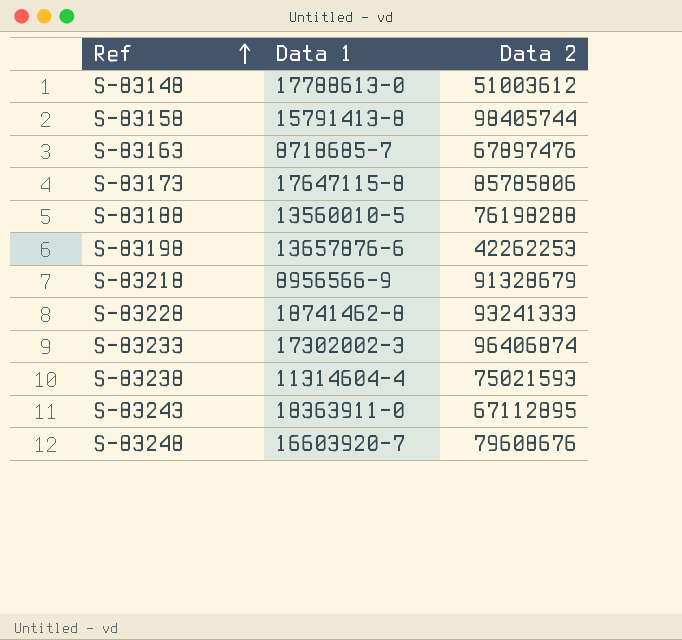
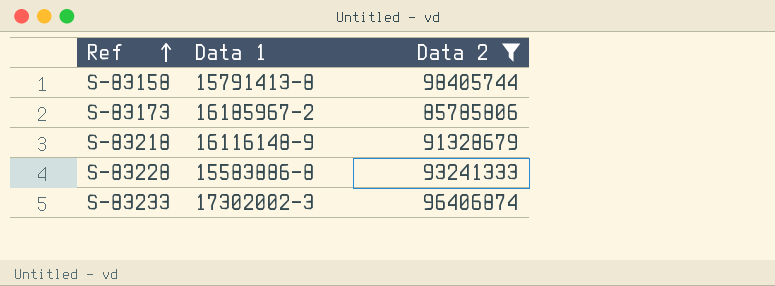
filter: none -> Data 2 >= 85785806
S-83173 | Data 1: 17647115-8 -> 16185967-2
S-83218 | Data 1: 8956566-9 -> 16116148-9
S-83228 | Data 1: 18741462-8 -> 15583886-8

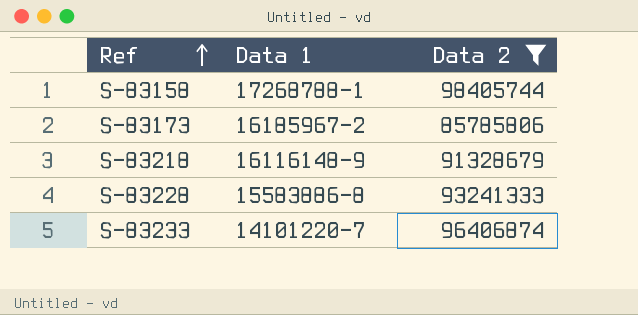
S-83158 | Data 1: 15791413-8 -> 17268788-1
S-83233 | Data 1: 17302002-3 -> 14101220-7

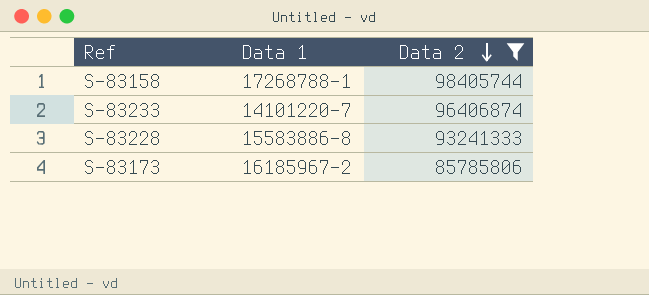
row order: Ref ascending -> Data 2 descending
row S-83218: 16116148-9 | 91328679 -> none

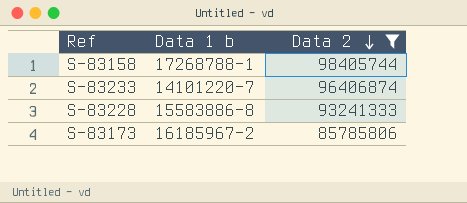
column name: Data 1 -> Data 1 b

